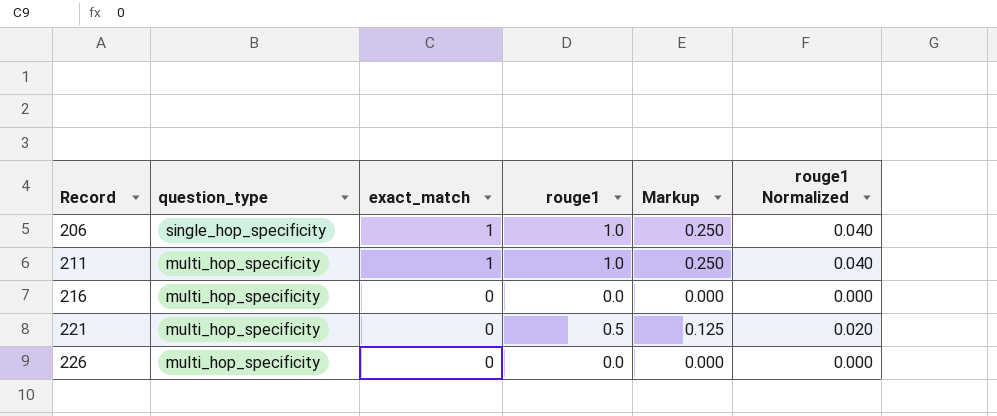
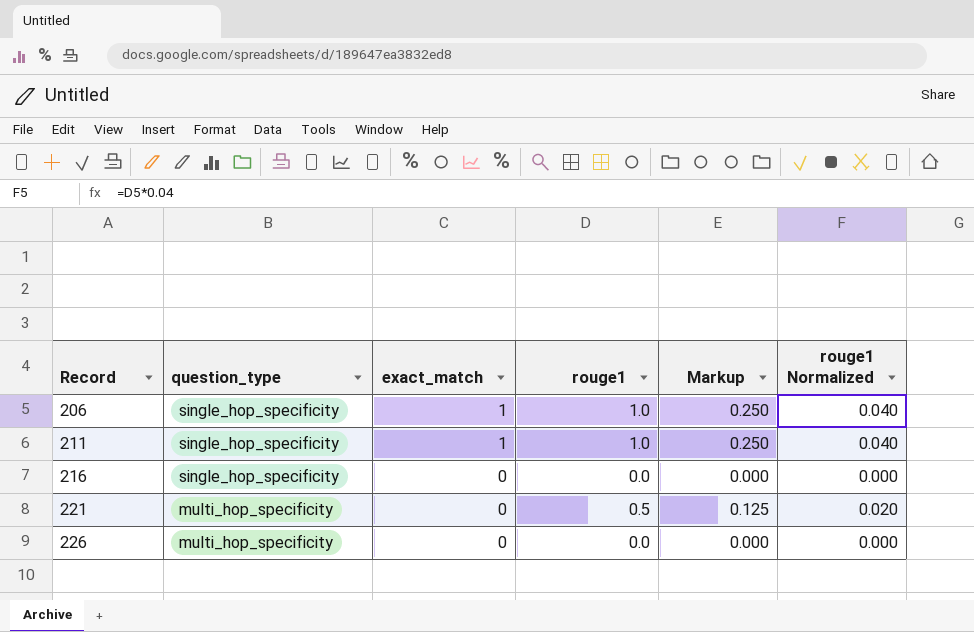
211 | question_type: multi_hop_specificity -> single_hop_specificity
216 | question_type: multi_hop_specificity -> single_hop_specificity

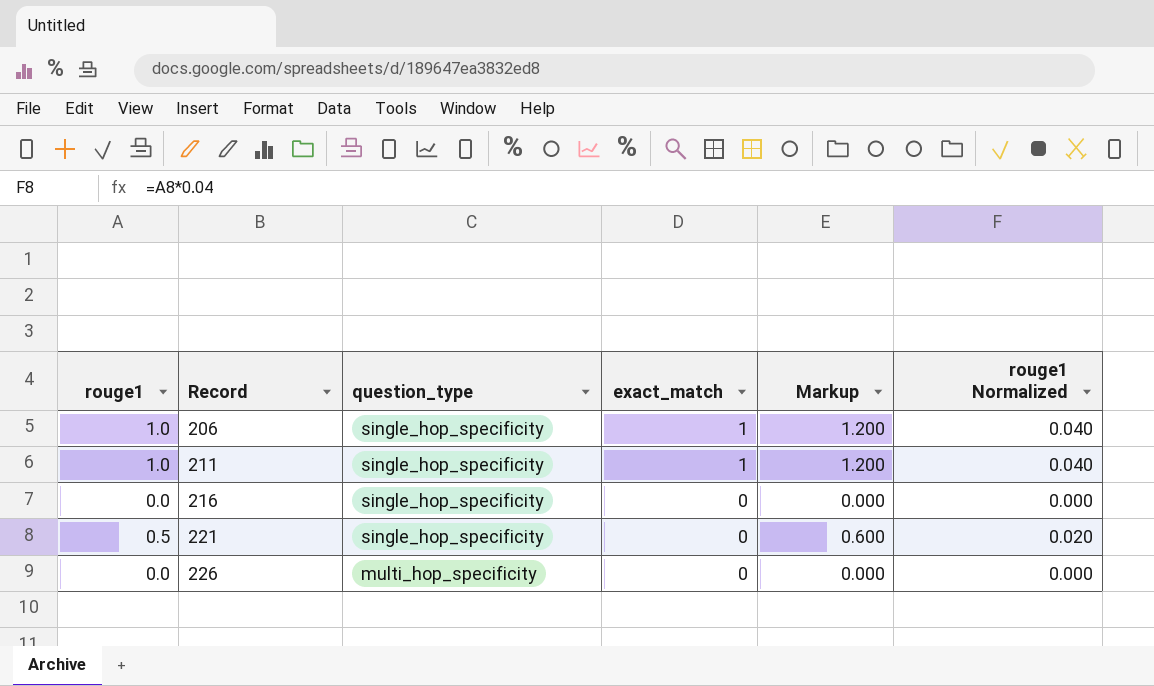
column rouge1 | position: 4 -> 1
column Markup | formula: [rouge1] * 0.25 -> [rouge1] * 1.2
221 | question_type: multi_hop_specificity -> single_hop_specificity

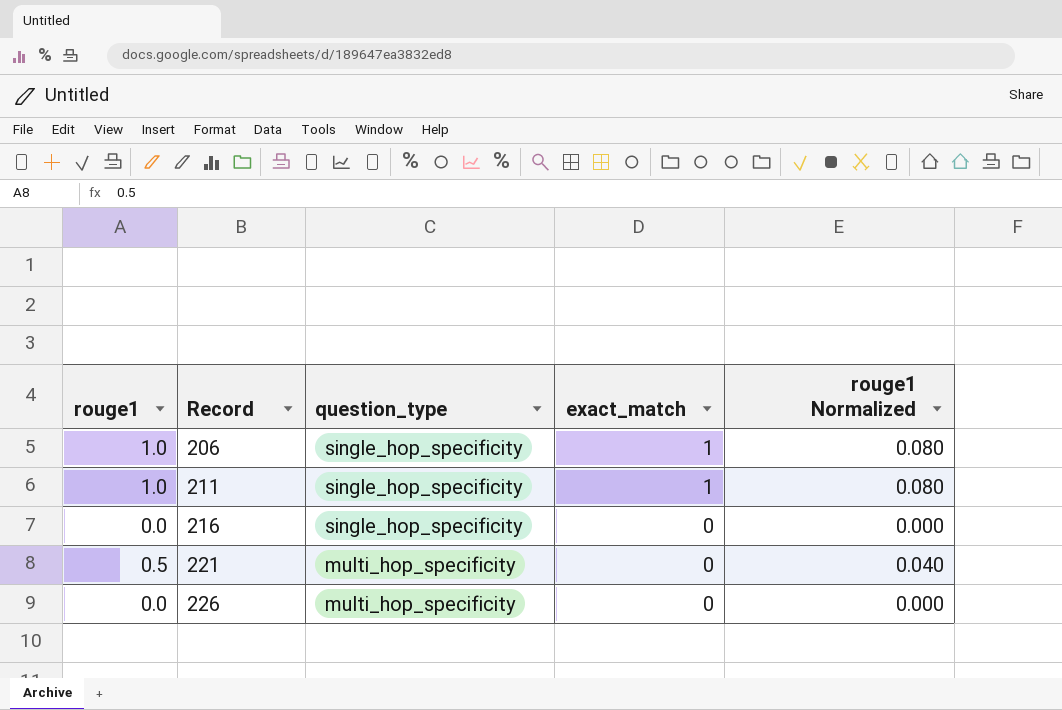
column Markup | formula: [rouge1] * 1.2 -> none
column rouge1 Normalized | formula: [rouge1] * 0.04 -> [rouge1] * 0.08
221 | question_type: single_hop_specificity -> multi_hop_specificity

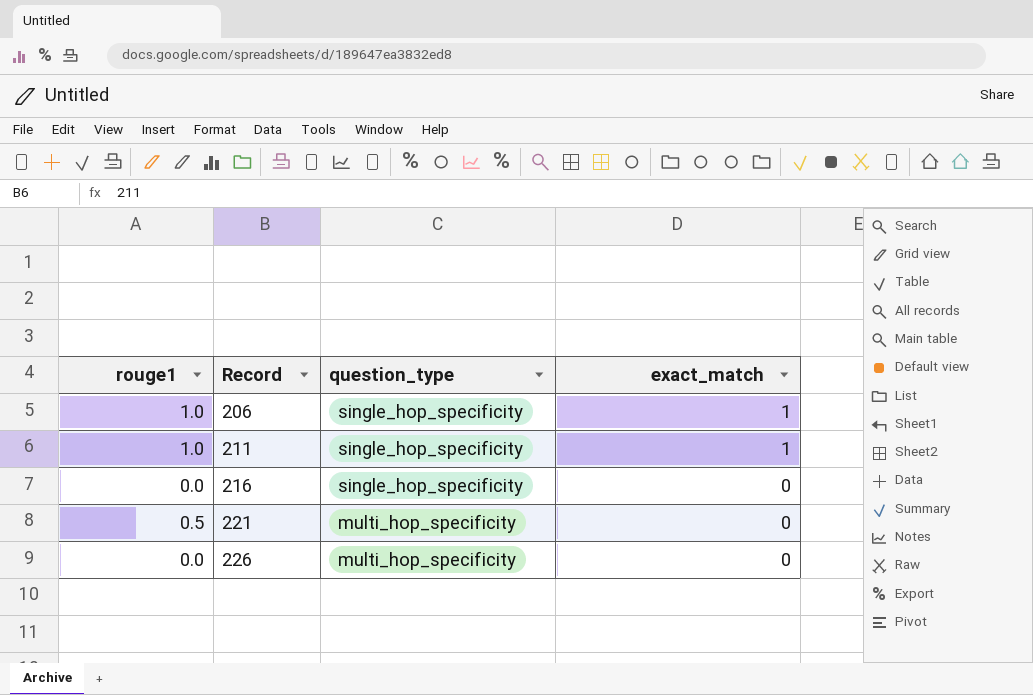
column rouge1 Normalized | formula: [rouge1] * 0.08 -> none

